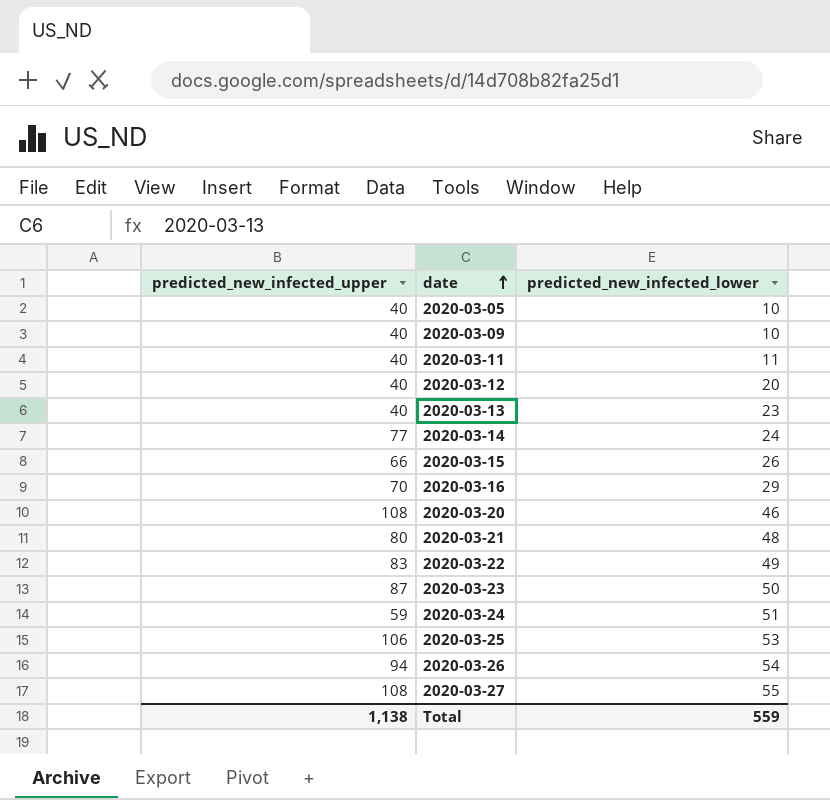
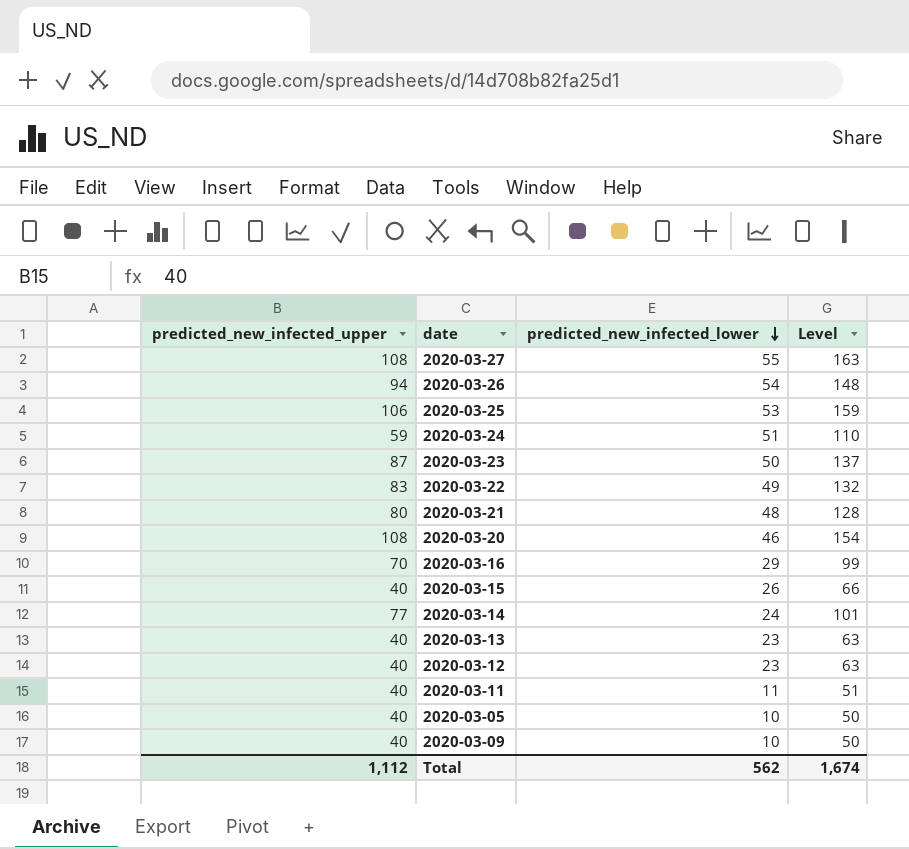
row order: date ascending -> predicted_new_infected_lower descending
column Level | formula: none -> [predicted_new_infected_upper] + [predicted_new_infected_lower]
2020-03-15 | predicted_new_infected_upper: 66 -> 40
2020-03-12 | predicted_new_infected_lower: 20 -> 23
Total | predicted_new_infected_upper: 1,138 -> 1,112
Total | predicted_new_infected_lower: 559 -> 562

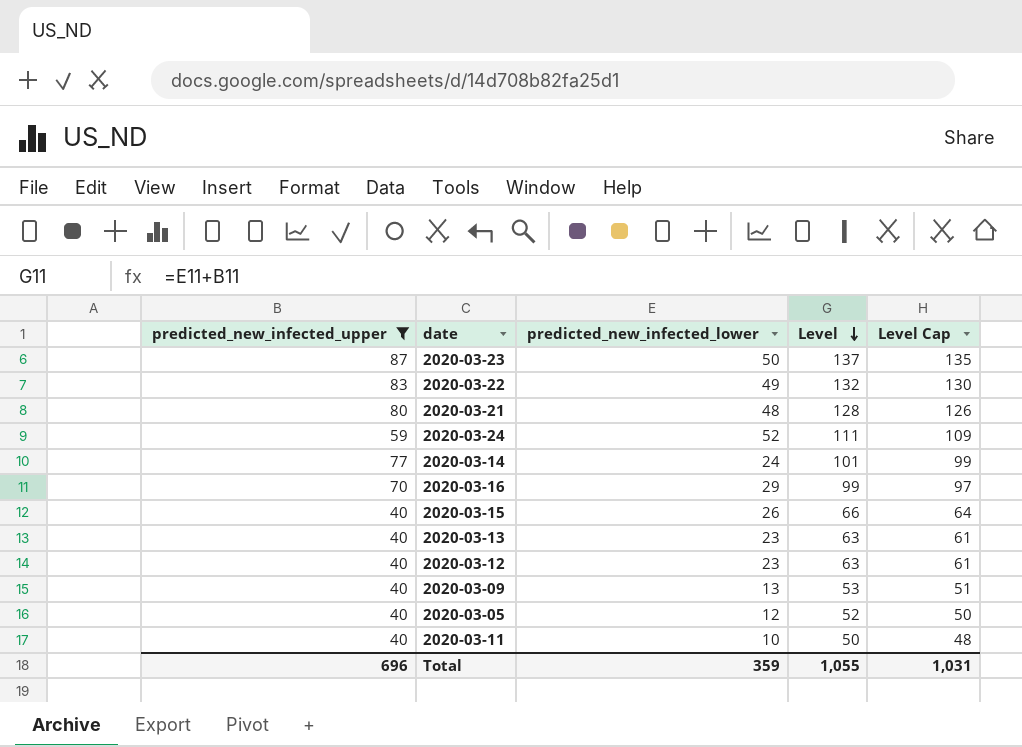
filter: none -> predicted_new_infected_upper <= 87
row order: predicted_new_infected_lower descending -> Level descending
column Level Cap | formula: none -> [Level] - 2
2020-03-24 | predicted_new_infected_lower: 51 -> 52
2020-03-24 | Level: 110 -> 111
2020-03-09 | predicted_new_infected_lower: 10 -> 13
2020-03-09 | Level: 50 -> 53
2020-03-05 | predicted_new_infected_lower: 10 -> 12
2020-03-05 | Level: 50 -> 52
2020-03-11 | predicted_new_infected_lower: 11 -> 10
2020-03-11 | Level: 51 -> 50
Total | predicted_new_infected_upper: 1,112 -> 696
Total | predicted_new_infected_lower: 562 -> 359
Total | Level: 1,674 -> 1,055

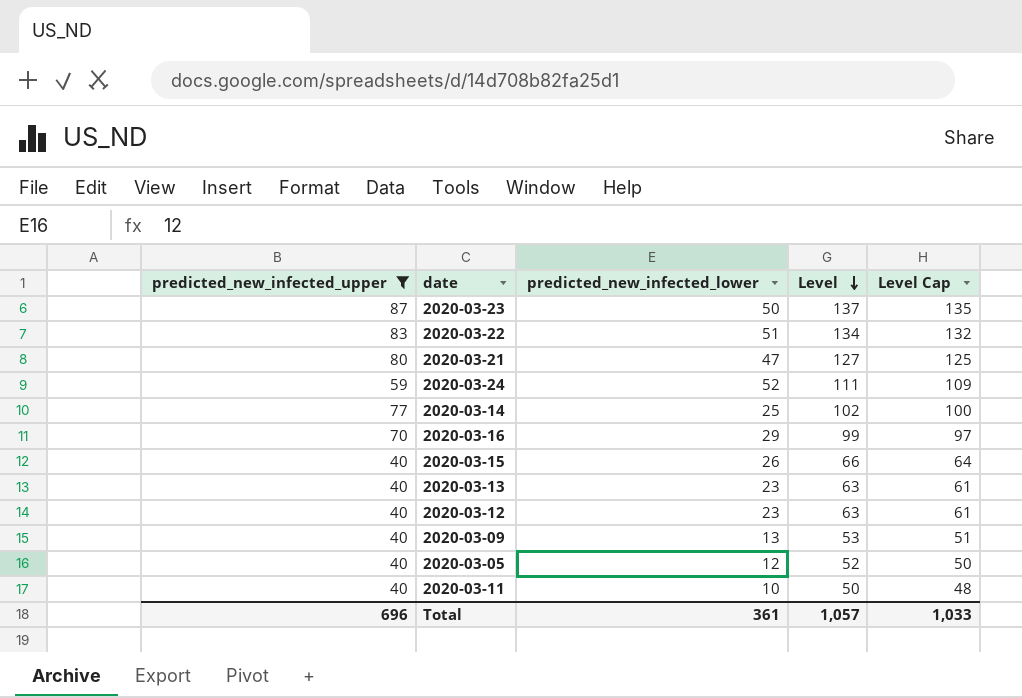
2020-03-22 | predicted_new_infected_lower: 49 -> 51
2020-03-22 | Level: 132 -> 134
2020-03-22 | Level Cap: 130 -> 132
2020-03-21 | predicted_new_infected_lower: 48 -> 47
2020-03-21 | Level: 128 -> 127
2020-03-21 | Level Cap: 126 -> 125
2020-03-14 | predicted_new_infected_lower: 24 -> 25
2020-03-14 | Level: 101 -> 102
2020-03-14 | Level Cap: 99 -> 100
Total | predicted_new_infected_lower: 359 -> 361
Total | Level: 1,055 -> 1,057
Total | Level Cap: 1,031 -> 1,033

